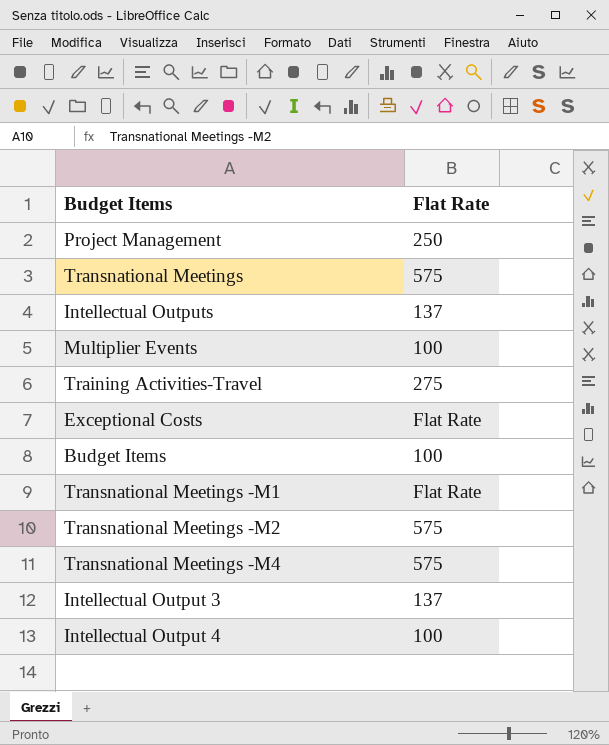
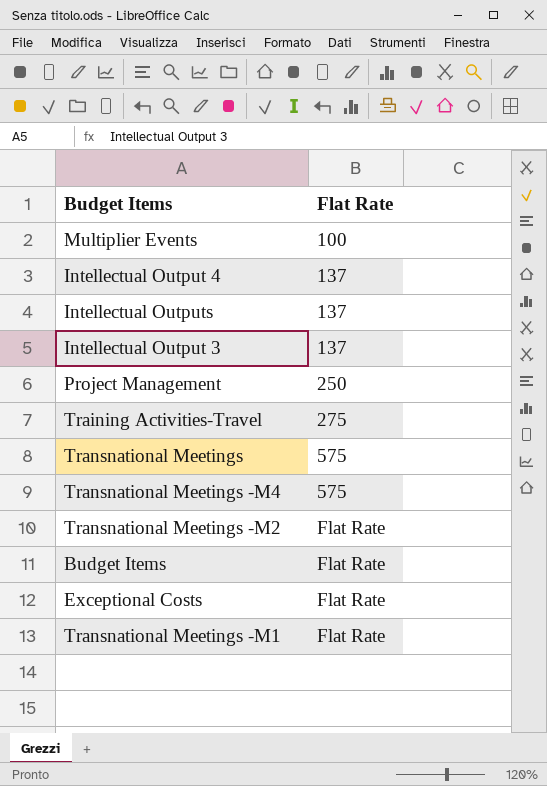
row order: none -> Flat Rate ascending
Intellectual Output 4 | Flat Rate: 100 -> 137
Transnational Meetings -M2 | Flat Rate: 575 -> Flat Rate
Budget Items | Flat Rate: 100 -> Flat Rate

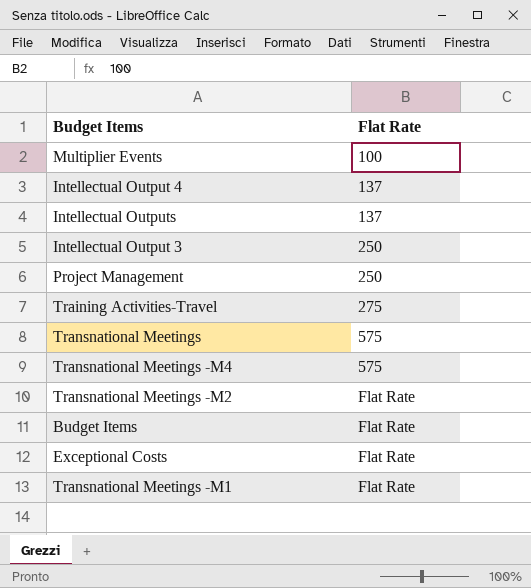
Intellectual Output 3 | Flat Rate: 137 -> 250

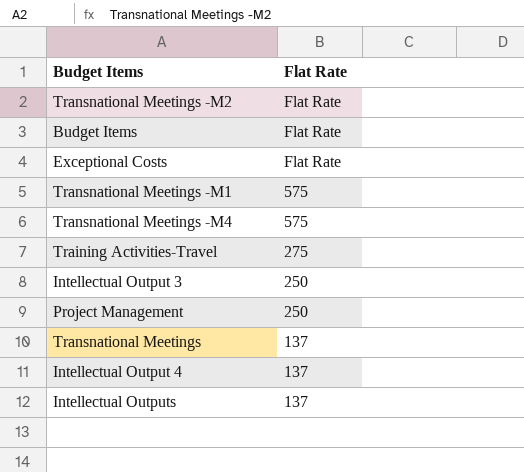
row order: Flat Rate ascending -> Flat Rate descending
row Multiplier Events: 100 -> none
Transnational Meetings -M1 | Flat Rate: Flat Rate -> 575
Transnational Meetings | Flat Rate: 575 -> 137

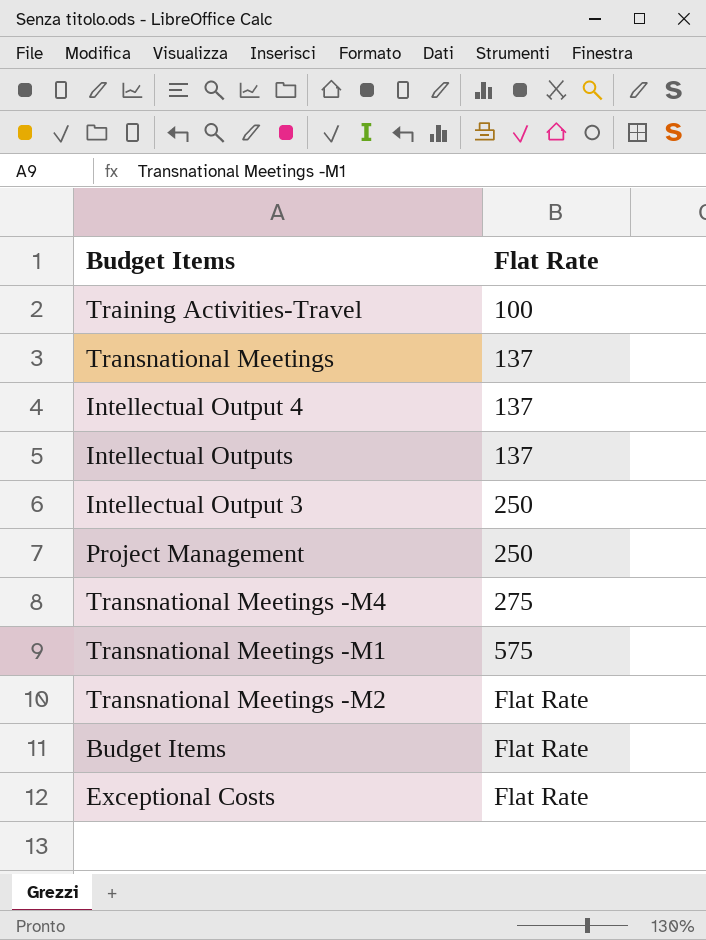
row order: Flat Rate descending -> Flat Rate ascending
Training Activities-Travel | Flat Rate: 275 -> 100
Transnational Meetings -M4 | Flat Rate: 575 -> 275

